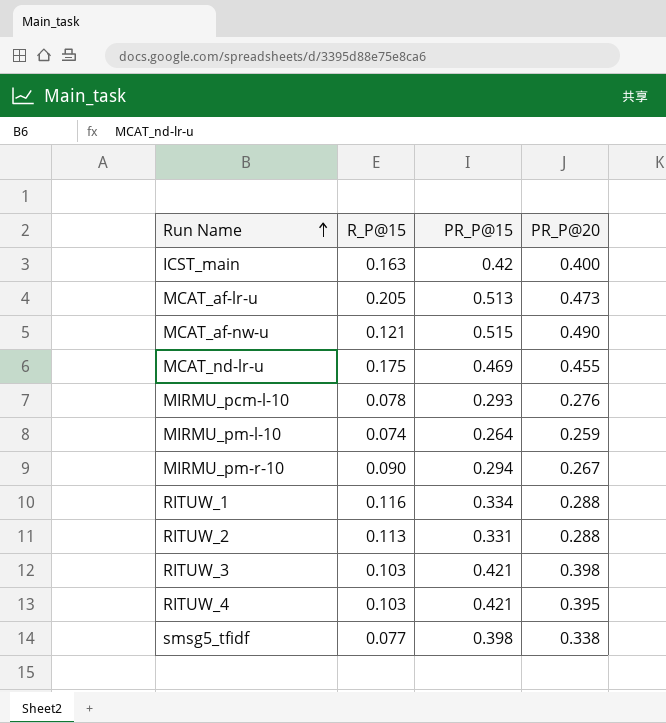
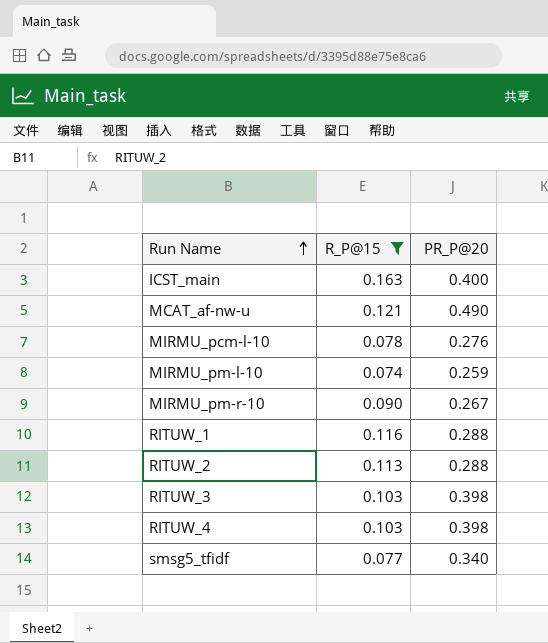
filter: none -> R_P@15 <= 0.163
column PR_P@15 | position: 3 -> none
RITUW_4 | PR_P@20: 0.395 -> 0.398
smsg5_tfidf | PR_P@20: 0.338 -> 0.340

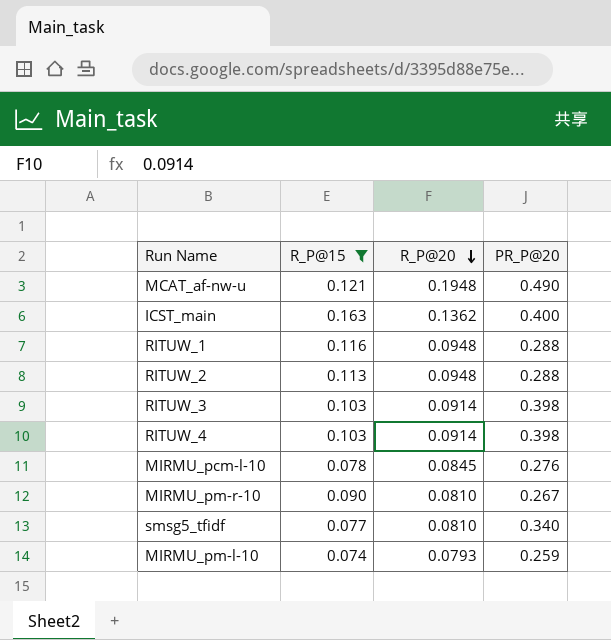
row order: Run Name ascending -> R_P@20 descending
column R_P@20 | position: none -> 3

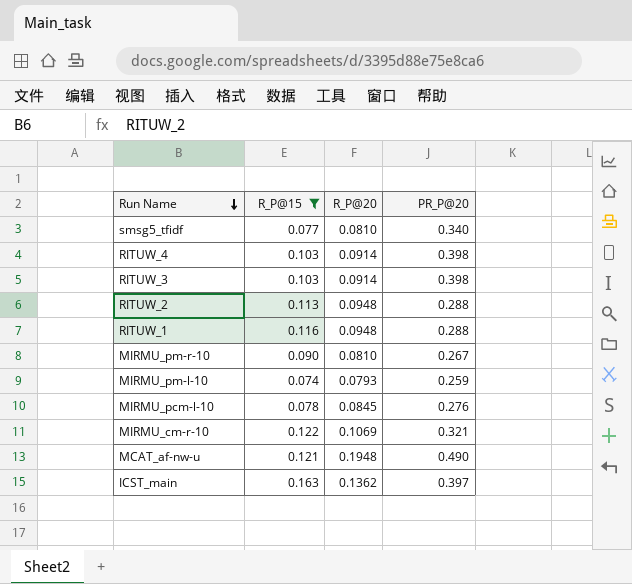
row order: R_P@20 descending -> Run Name descending
row MIRMU_cm-r-10: none -> 0.122 | 0.1069 | 0.321
ICST_main | PR_P@20: 0.400 -> 0.397

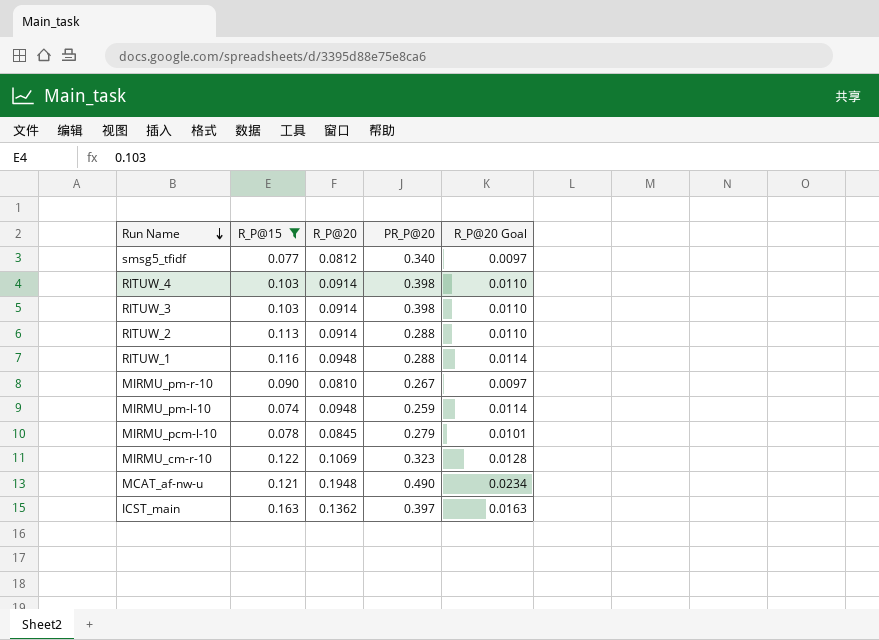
column R_P@20 Goal | formula: none -> [R_P@20] * 0.12
smsg5_tfidf | R_P@20: 0.0810 -> 0.0812
RITUW_2 | R_P@20: 0.0948 -> 0.0914
MIRMU_pm-l-10 | R_P@20: 0.0793 -> 0.0948
MIRMU_pcm-l-10 | PR_P@20: 0.276 -> 0.279
MIRMU_cm-r-10 | PR_P@20: 0.321 -> 0.323

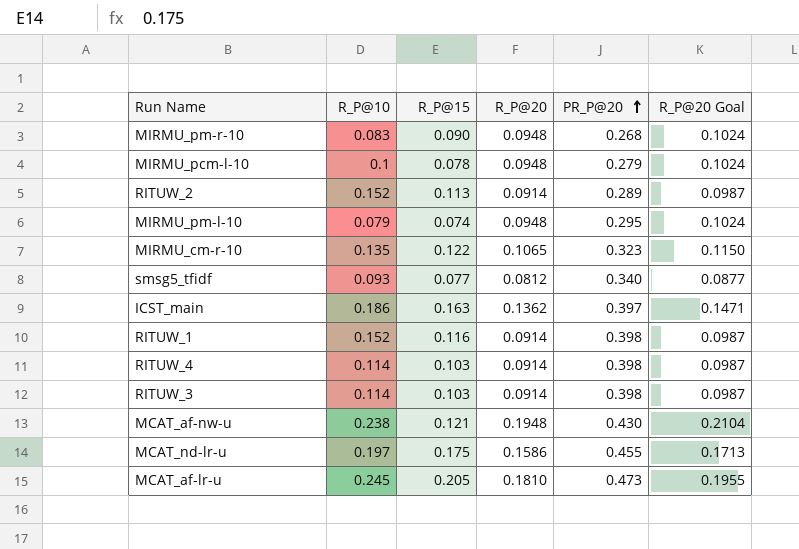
filter: R_P@15 <= 0.163 -> none
row order: Run Name descending -> PR_P@20 ascending
column R_P@10 | position: none -> 2
column R_P@20 Goal | formula: [R_P@20] * 0.12 -> [R_P@20] * 1.08
MIRMU_pm-r-10 | R_P@20: 0.0810 -> 0.0948
MIRMU_pm-r-10 | PR_P@20: 0.267 -> 0.268
MIRMU_pcm-l-10 | R_P@20: 0.0845 -> 0.0948
RITUW_2 | PR_P@20: 0.288 -> 0.289
MIRMU_pm-l-10 | PR_P@20: 0.259 -> 0.295
MIRMU_cm-r-10 | R_P@20: 0.1069 -> 0.1065
RITUW_1 | R_P@20: 0.0948 -> 0.0914
RITUW_1 | PR_P@20: 0.288 -> 0.398
MCAT_af-nw-u | PR_P@20: 0.490 -> 0.430

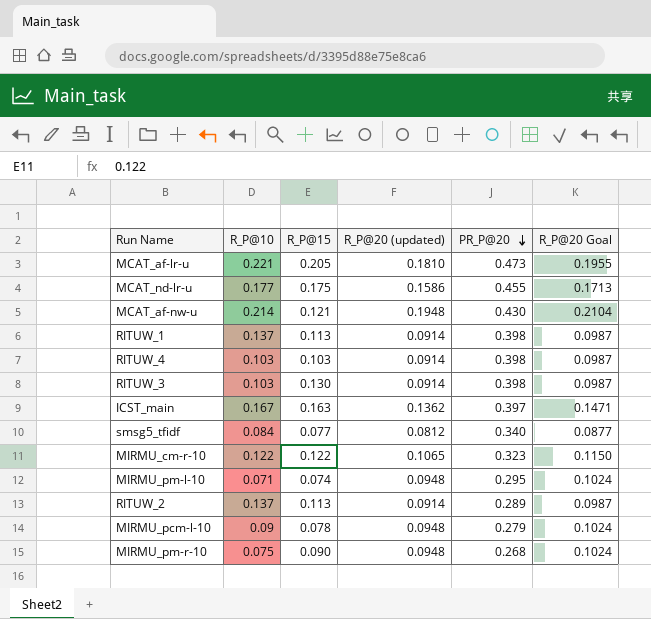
row order: PR_P@20 ascending -> PR_P@20 descending
column name: R_P@20 -> R_P@20 (updated)
MCAT_af-lr-u | R_P@10: 0.245 -> 0.221
MCAT_nd-lr-u | R_P@10: 0.197 -> 0.177
MCAT_af-nw-u | R_P@10: 0.238 -> 0.214
RITUW_1 | R_P@10: 0.152 -> 0.137
RITUW_1 | R_P@15: 0.116 -> 0.113
RITUW_4 | R_P@10: 0.114 -> 0.103
RITUW_3 | R_P@10: 0.114 -> 0.103
RITUW_3 | R_P@15: 0.103 -> 0.130
ICST_main | R_P@10: 0.186 -> 0.167
smsg5_tfidf | R_P@10: 0.093 -> 0.084
MIRMU_cm-r-10 | R_P@10: 0.135 -> 0.122
MIRMU_pm-l-10 | R_P@10: 0.079 -> 0.071
RITUW_2 | R_P@10: 0.152 -> 0.137
MIRMU_pcm-l-10 | R_P@10: 0.1 -> 0.09
MIRMU_pm-r-10 | R_P@10: 0.083 -> 0.075

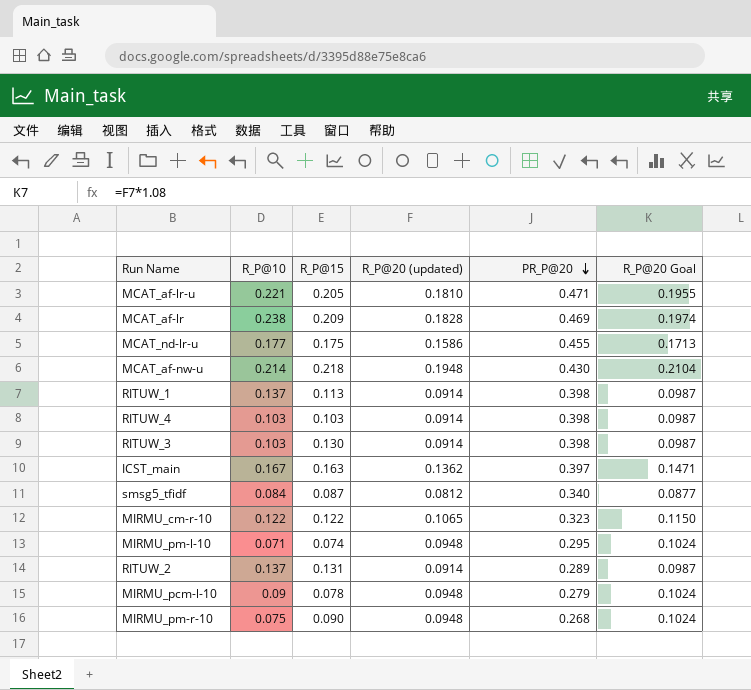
MCAT_af-lr-u | PR_P@20: 0.473 -> 0.471
row MCAT_af-lr: none -> 0.238 | 0.209 | 0.1828 | 0.469 | 0.1974
MCAT_af-nw-u | R_P@15: 0.121 -> 0.218
smsg5_tfidf | R_P@15: 0.077 -> 0.087
RITUW_2 | R_P@15: 0.113 -> 0.131

